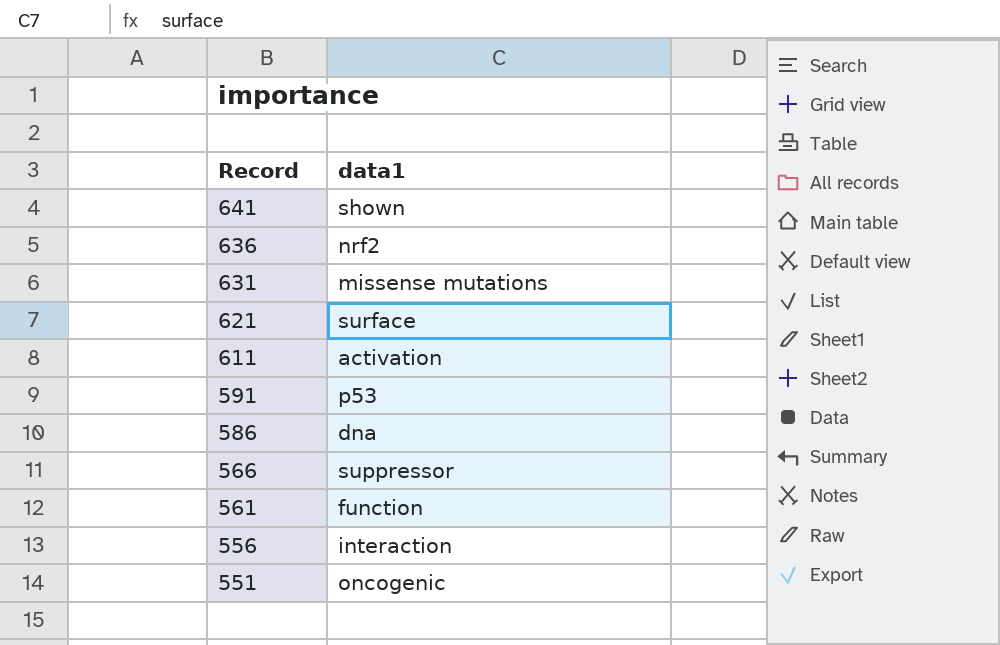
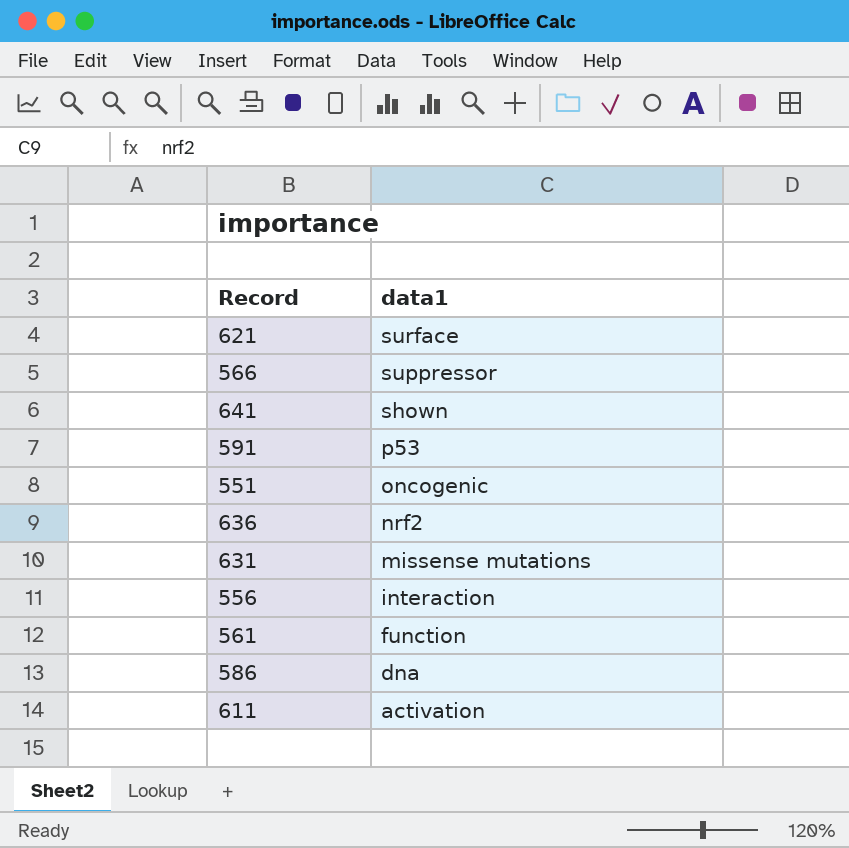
row order: Record descending -> data1 descending

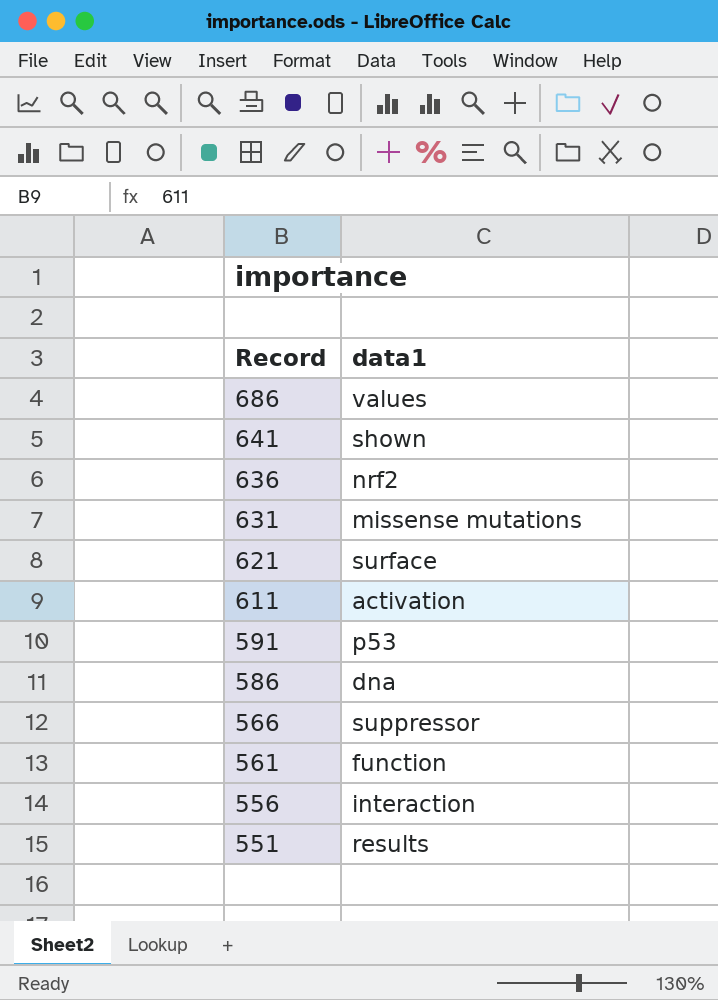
row order: data1 descending -> Record descending
row 686: none -> values
551 | data1: oncogenic -> results

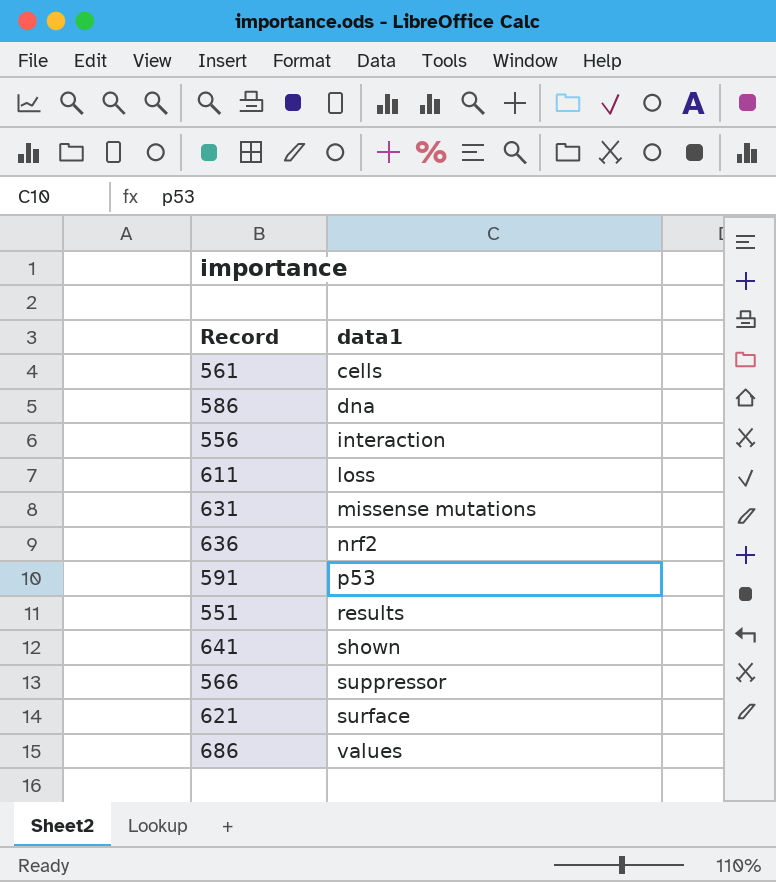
row order: Record descending -> data1 ascending
561 | data1: function -> cells
611 | data1: activation -> loss

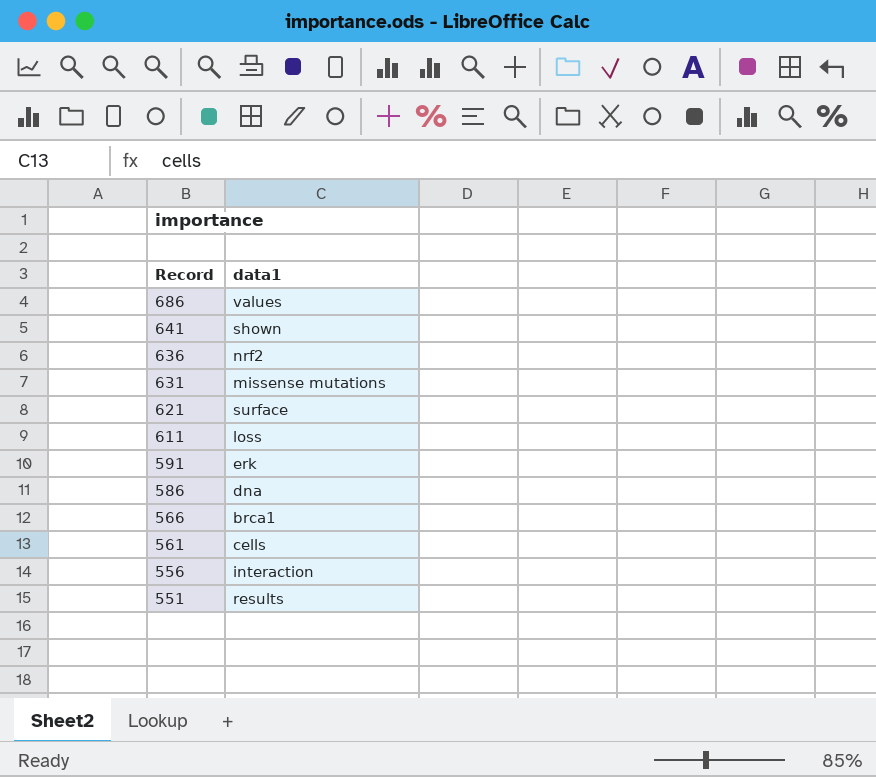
row order: data1 ascending -> Record descending
591 | data1: p53 -> erk
566 | data1: suppressor -> brca1

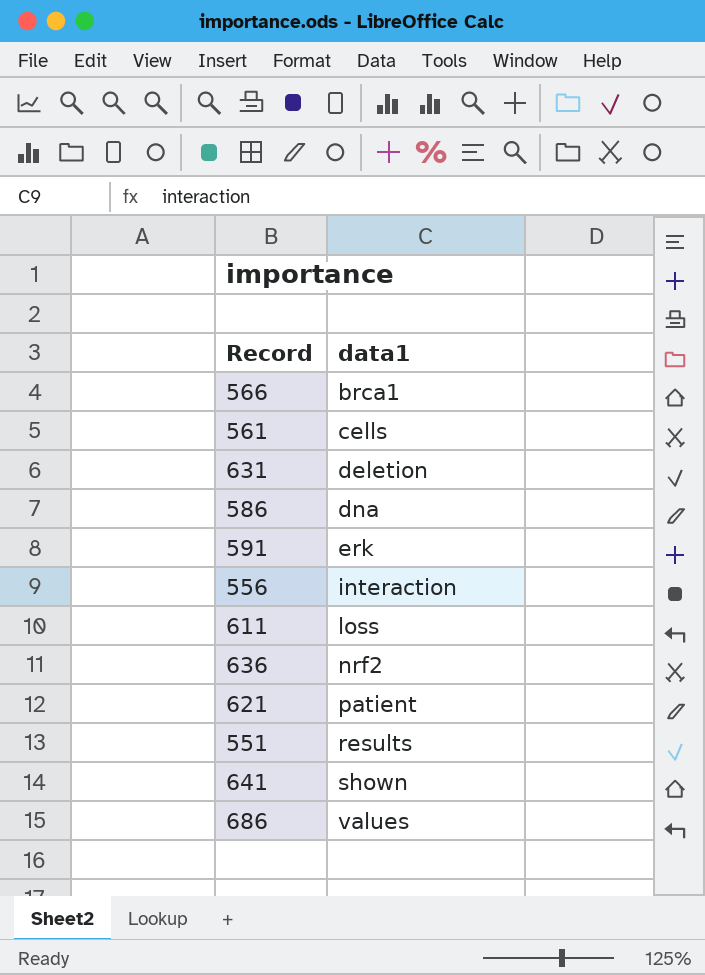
row order: Record descending -> data1 ascending
631 | data1: missense mutations -> deletion
621 | data1: surface -> patient

